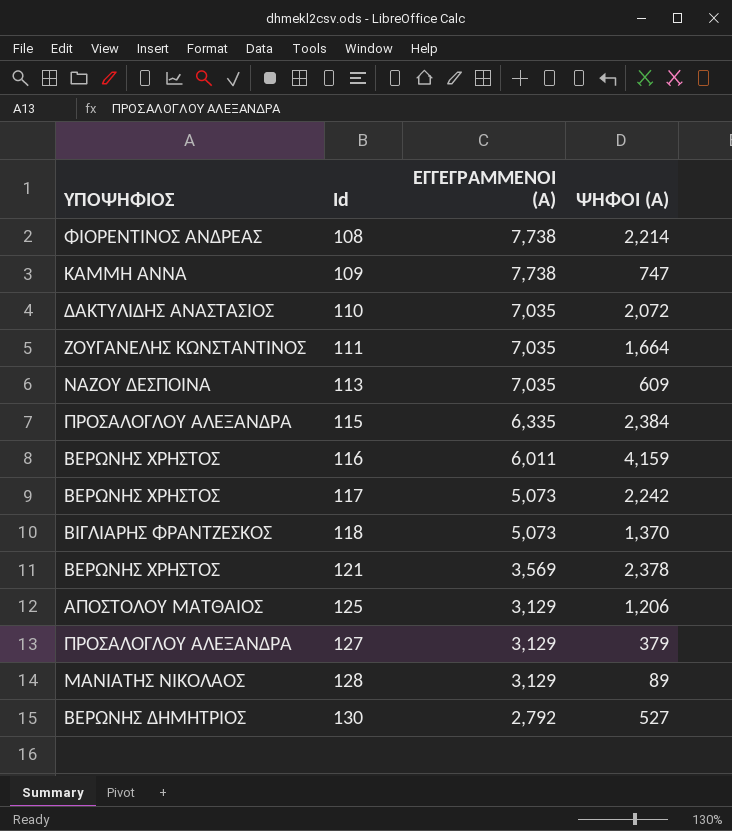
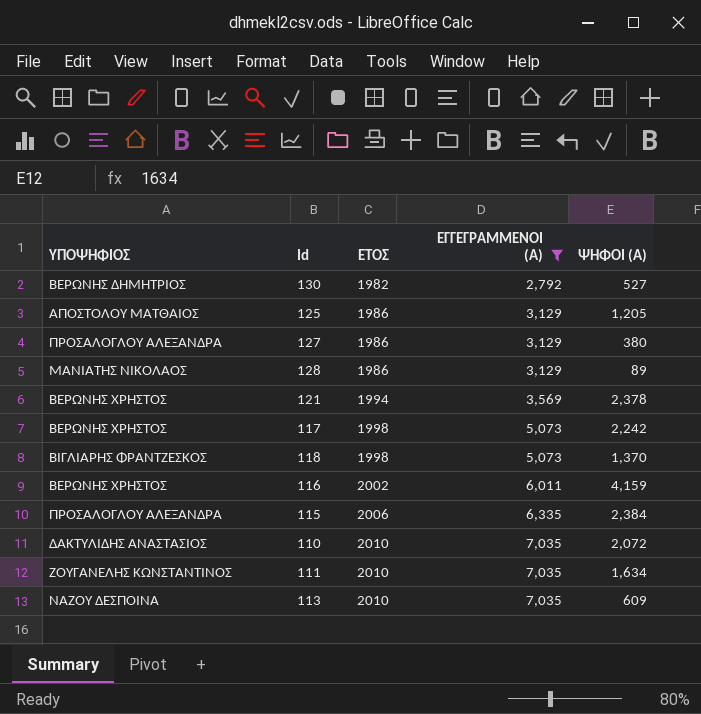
filter: none -> ΕΓΓΕΓΡΑΜΜΕΝΟΙ (Α) != 7,738
row order: Id ascending -> ΕΤΟΣ ascending
column ΕΤΟΣ | position: none -> 3
125 | ΨΗΦΟΙ (Α): 1,206 -> 1,205
127 | ΨΗΦΟΙ (Α): 379 -> 380
111 | ΨΗΦΟΙ (Α): 1,664 -> 1,634

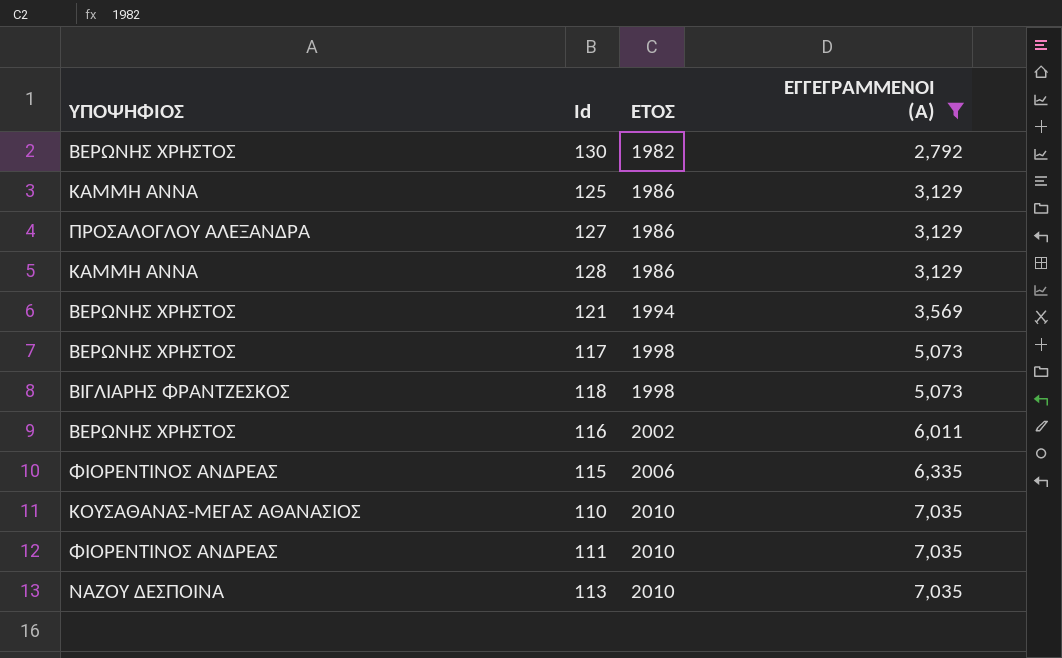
column ΨΗΦΟΙ (Α) | position: 5 -> none
130 | ΥΠΟΨΗΦΙΟΣ: ΒΕΡΩΝΗΣ ΔΗΜΗΤΡΙΟΣ -> ΒΕΡΩΝΗΣ ΧΡΗΣΤΟΣ
125 | ΥΠΟΨΗΦΙΟΣ: ΑΠΟΣΤΟΛΟΥ ΜΑΤΘΑΙΟΣ -> ΚΑΜΜΗ ΑΝΝΑ
128 | ΥΠΟΨΗΦΙΟΣ: ΜΑΝΙΑΤΗΣ ΝΙΚΟΛΑΟΣ -> ΚΑΜΜΗ ΑΝΝΑ
115 | ΥΠΟΨΗΦΙΟΣ: ΠΡΟΣΑΛΟΓΛΟΥ ΑΛΕΞΑΝΔΡΑ -> ΦΙΟΡΕΝΤΙΝΟΣ ΑΝΔΡΕΑΣ
110 | ΥΠΟΨΗΦΙΟΣ: ΔΑΚΤΥΛΙΔΗΣ ΑΝΑΣΤΑΣΙΟΣ -> ΚΟΥΣΑΘΑΝΑΣ-ΜΕΓΑΣ ΑΘΑΝΑΣΙΟΣ
111 | ΥΠΟΨΗΦΙΟΣ: ΖΟΥΓΑΝΕΛΗΣ ΚΩΝΣΤΑΝΤΙΝΟΣ -> ΦΙΟΡΕΝΤΙΝΟΣ ΑΝΔΡΕΑΣ

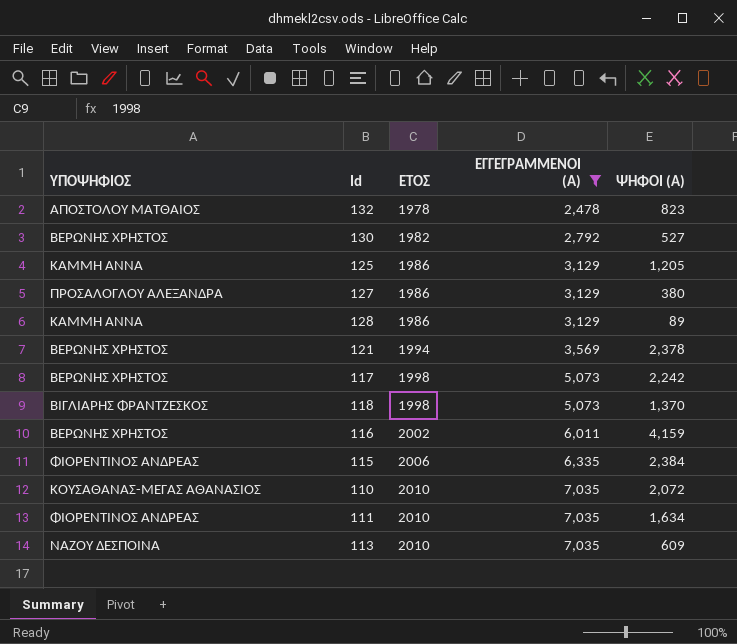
column ΨΗΦΟΙ (Α) | position: none -> 5
row 132: none -> ΑΠΟΣΤΟΛΟΥ ΜΑΤΘΑΙΟΣ | 1978 | 2,478 | 823

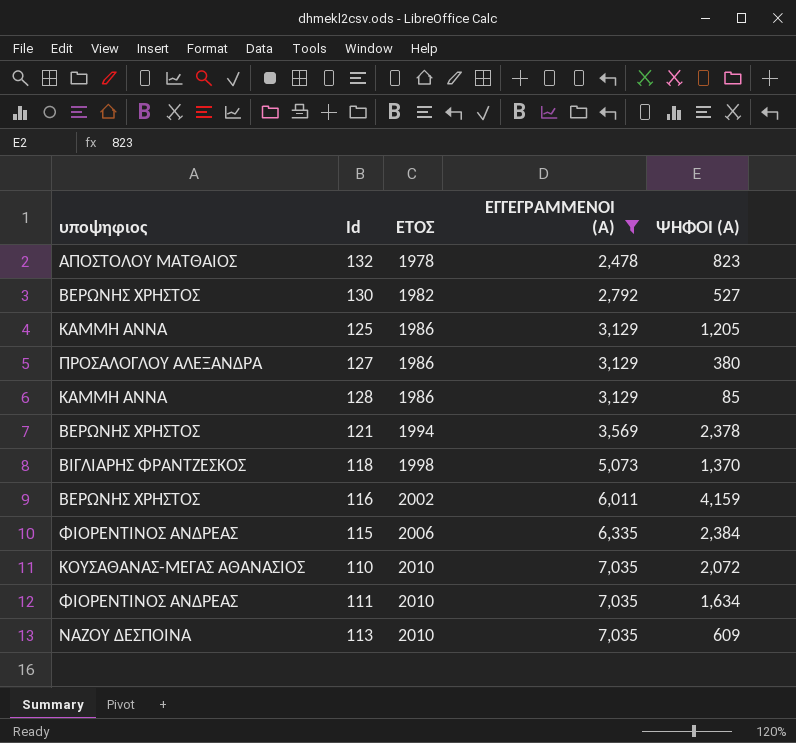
column name: ΥΠΟΨΗΦΙΟΣ -> υποψηφιος
row 117: ΒΕΡΩΝΗΣ ΧΡΗΣΤΟΣ | 1998 | 5,073 | 2,242 -> none
128 | ΨΗΦΟΙ (Α): 89 -> 85

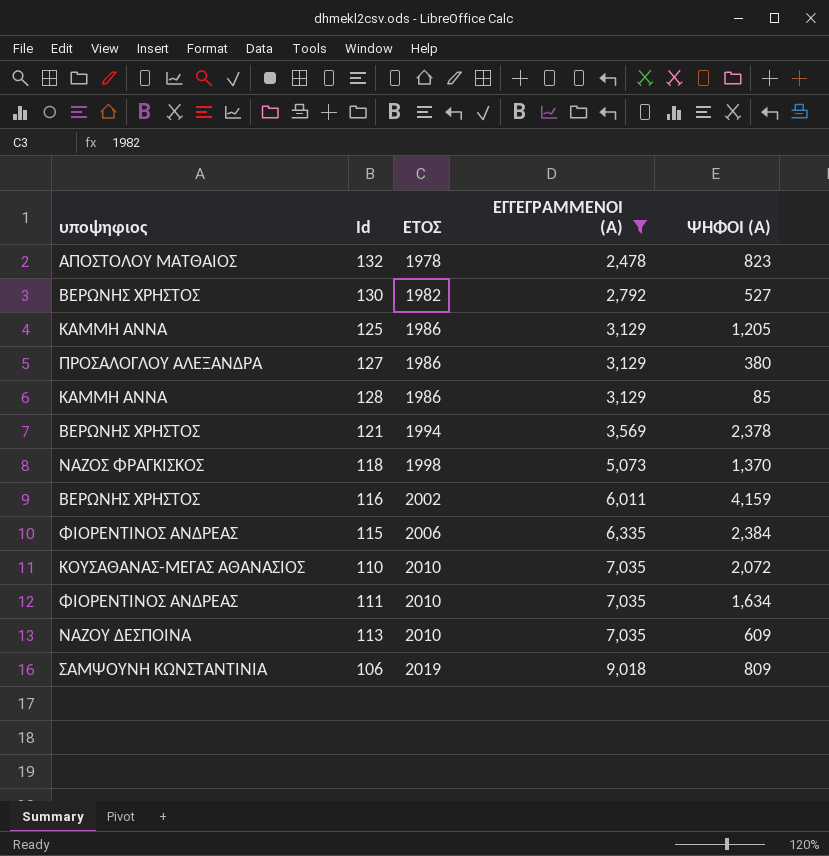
118 | υποψηφιος: ΒΙΓΛΙΑΡΗΣ ΦΡΑΝΤΖΕΣΚΟΣ -> ΝΑΖΟΣ ΦΡΑΓΚΙΣΚΟΣ
row 106: none -> ΣΑΜΨΟΥΝΗ ΚΩΝΣΤΑΝΤΙΝΙΑ | 2019 | 9,018 | 809

